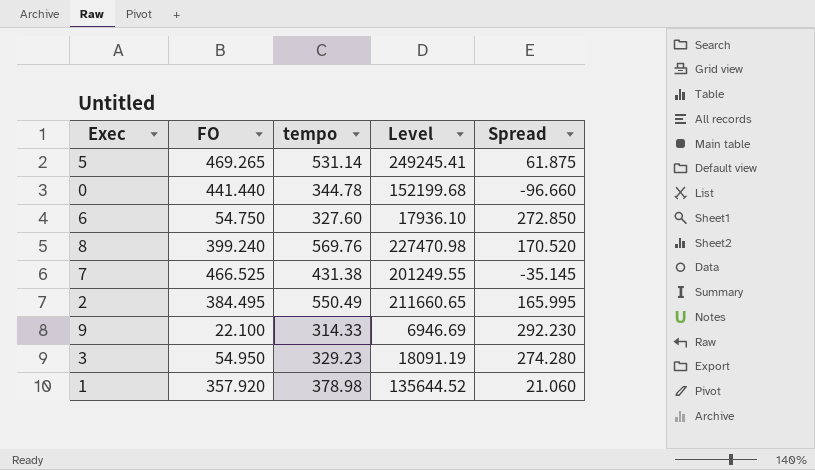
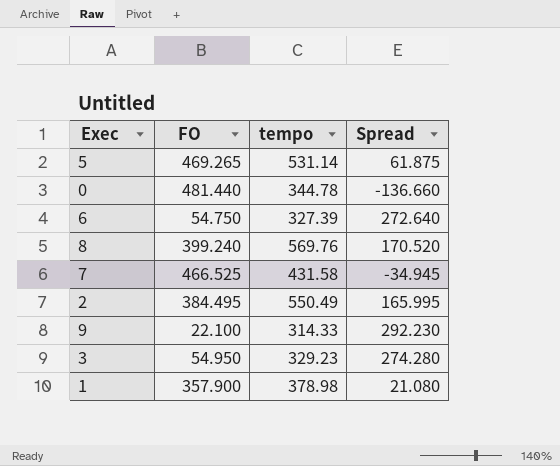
column Level | formula: [FO] * [tempo] -> none
0 | FO: 441.440 -> 481.440
0 | Spread: -96.660 -> -136.660
6 | tempo: 327.60 -> 327.39
6 | Spread: 272.850 -> 272.640
7 | tempo: 431.38 -> 431.58
7 | Spread: -35.145 -> -34.945
1 | FO: 357.920 -> 357.900
1 | Spread: 21.060 -> 21.080

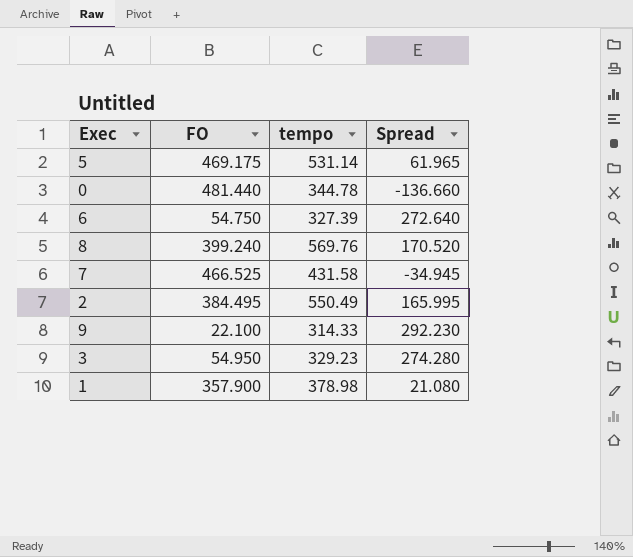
5 | FO: 469.265 -> 469.175
5 | Spread: 61.875 -> 61.965

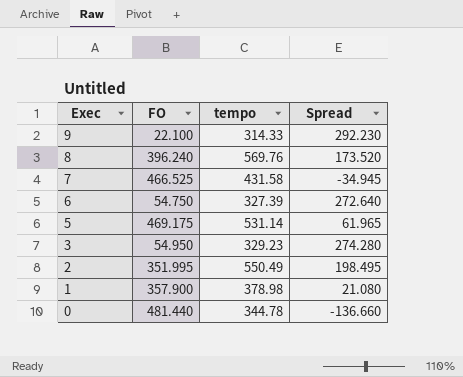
row order: none -> Exec descending
8 | FO: 399.240 -> 396.240
8 | Spread: 170.520 -> 173.520
2 | FO: 384.495 -> 351.995
2 | Spread: 165.995 -> 198.495

